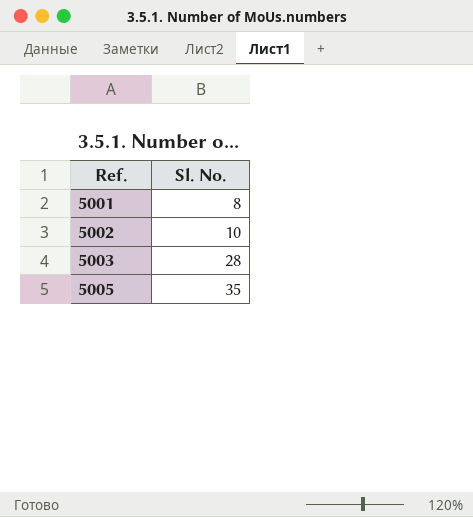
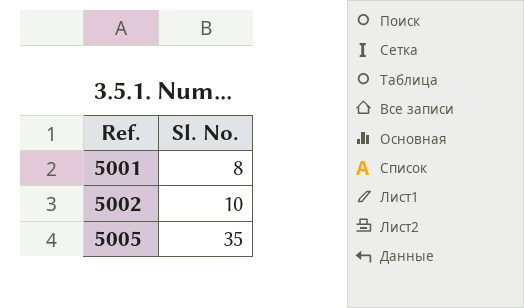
row 5003: 28 -> none

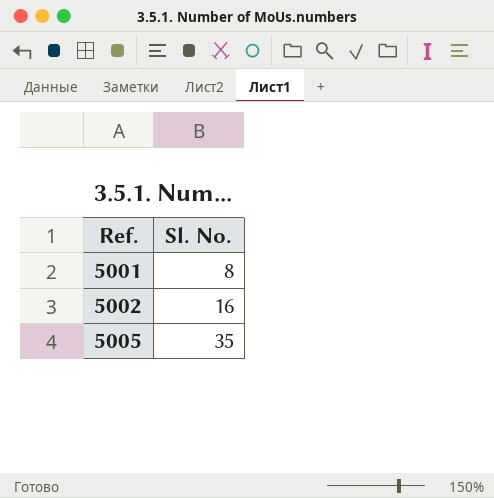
5002 | Sl. No.: 10 -> 16

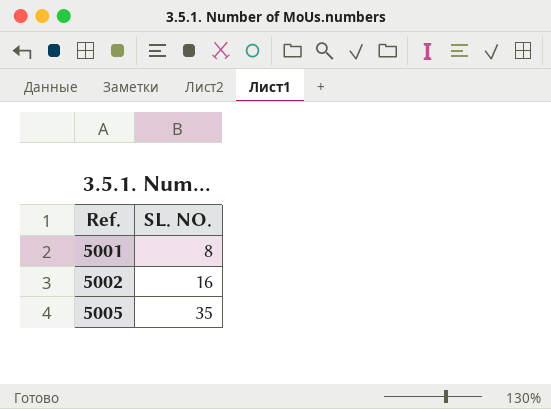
column name: Sl. No. -> SL. NO.

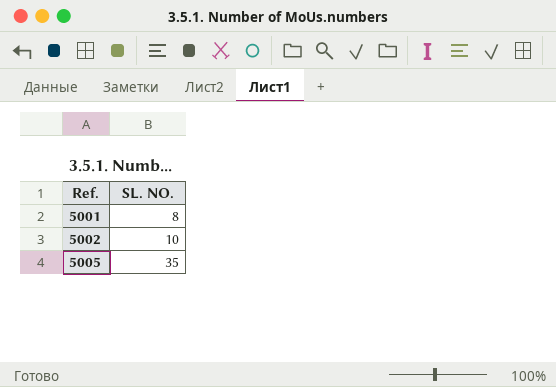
5002 | SL. NO.: 16 -> 10

